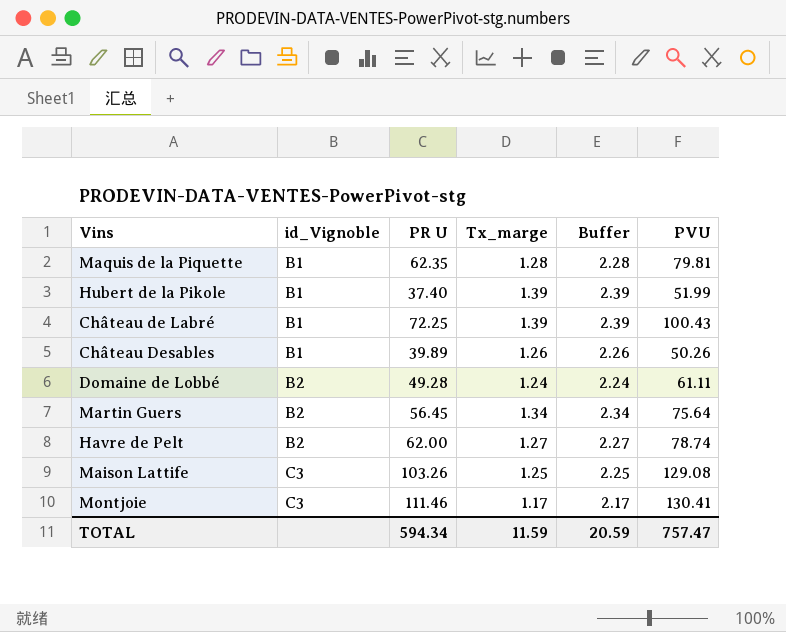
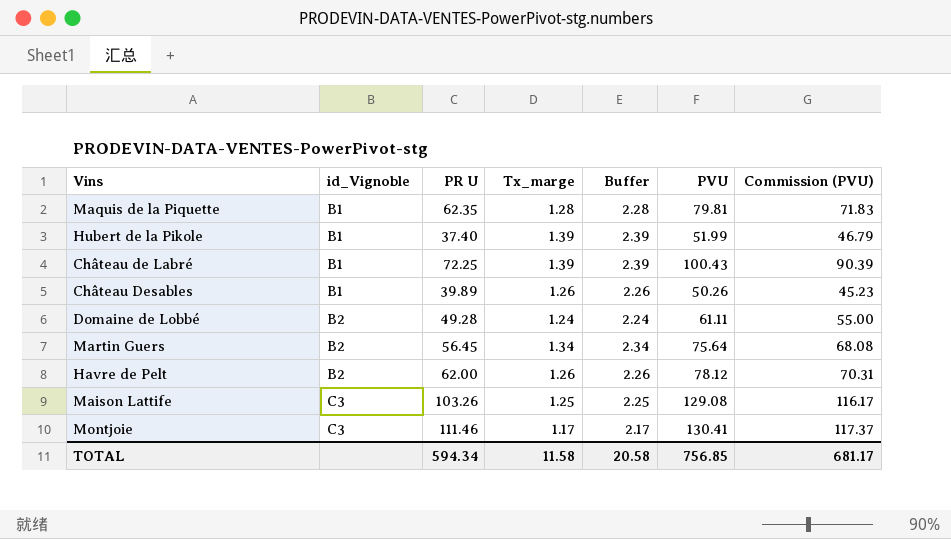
column Commission (PVU) | formula: none -> [PVU] * 0.9
Havre de Pelt | Tx_marge: 1.27 -> 1.26
Havre de Pelt | Buffer: 2.27 -> 2.26
Havre de Pelt | PVU: 78.74 -> 78.12
TOTAL | Tx_marge: 11.59 -> 11.58
TOTAL | Buffer: 20.59 -> 20.58
TOTAL | PVU: 757.47 -> 756.85

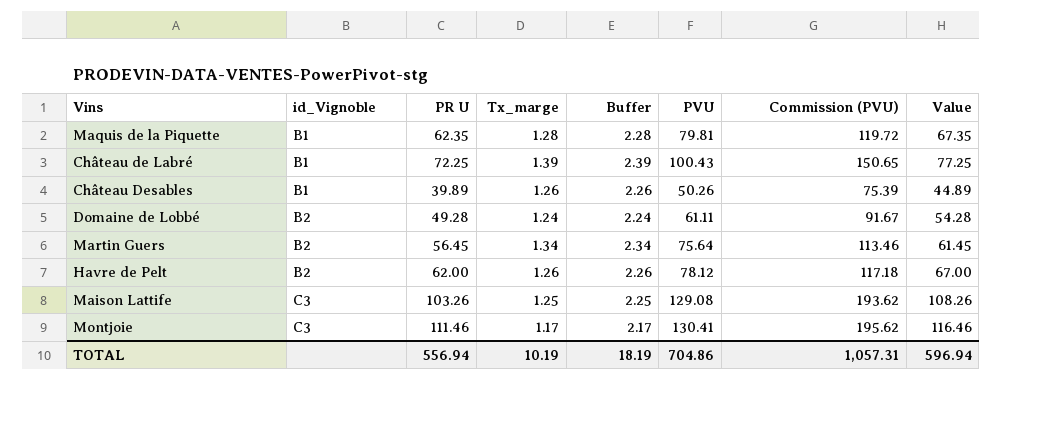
column Commission (PVU) | formula: [PVU] * 0.9 -> [PVU] * 1.5
column Value | formula: none -> [PR U] + 5
row Hubert de la Pikole: B1 | 37.40 | 1.39 | 2.39 | 51.99 | 46.79 -> none
TOTAL | PR U: 594.34 -> 556.94
TOTAL | Tx_marge: 11.58 -> 10.19
TOTAL | Buffer: 20.58 -> 18.19
TOTAL | PVU: 756.85 -> 704.86
TOTAL | Commission (PVU): 681.17 -> 1,057.31

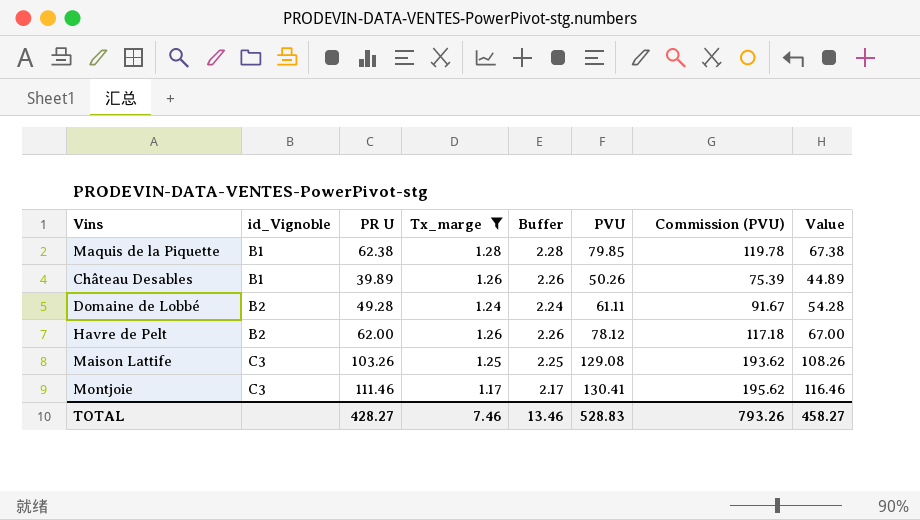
filter: none -> Tx_marge <= 1.28
Maquis de la Piquette | PR U: 62.35 -> 62.38
Maquis de la Piquette | PVU: 79.81 -> 79.85
Maquis de la Piquette | Commission (PVU): 119.72 -> 119.78
Maquis de la Piquette | Value: 67.35 -> 67.38
TOTAL | PR U: 556.94 -> 428.27
TOTAL | Tx_marge: 10.19 -> 7.46
TOTAL | Buffer: 18.19 -> 13.46
TOTAL | PVU: 704.86 -> 528.83
TOTAL | Commission (PVU): 1,057.31 -> 793.26
TOTAL | Value: 596.94 -> 458.27

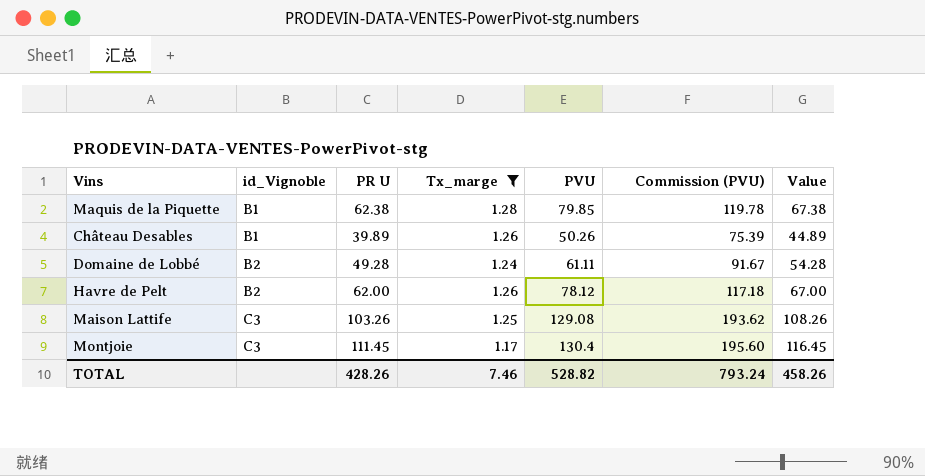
column Buffer | formula: [Tx_marge] + 1 -> none
Montjoie | PR U: 111.46 -> 111.45
Montjoie | PVU: 130.41 -> 130.4
Montjoie | Commission (PVU): 195.62 -> 195.60
Montjoie | Value: 116.46 -> 116.45
TOTAL | PR U: 428.27 -> 428.26
TOTAL | PVU: 528.83 -> 528.82
TOTAL | Commission (PVU): 793.26 -> 793.24
TOTAL | Value: 458.27 -> 458.26

